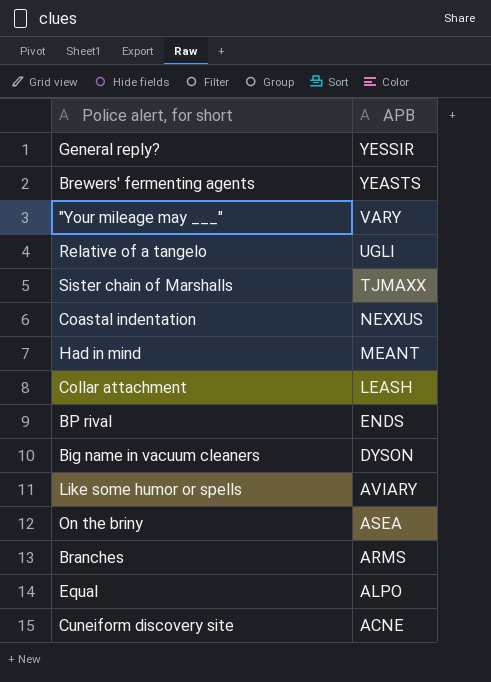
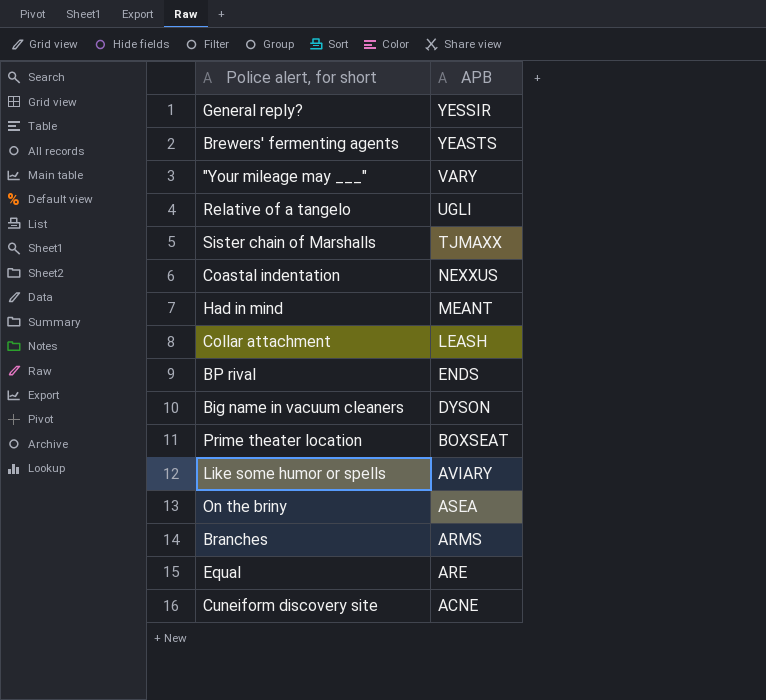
row Prime theater location: none -> BOXSEAT
Equal | APB: ALPO -> ARE

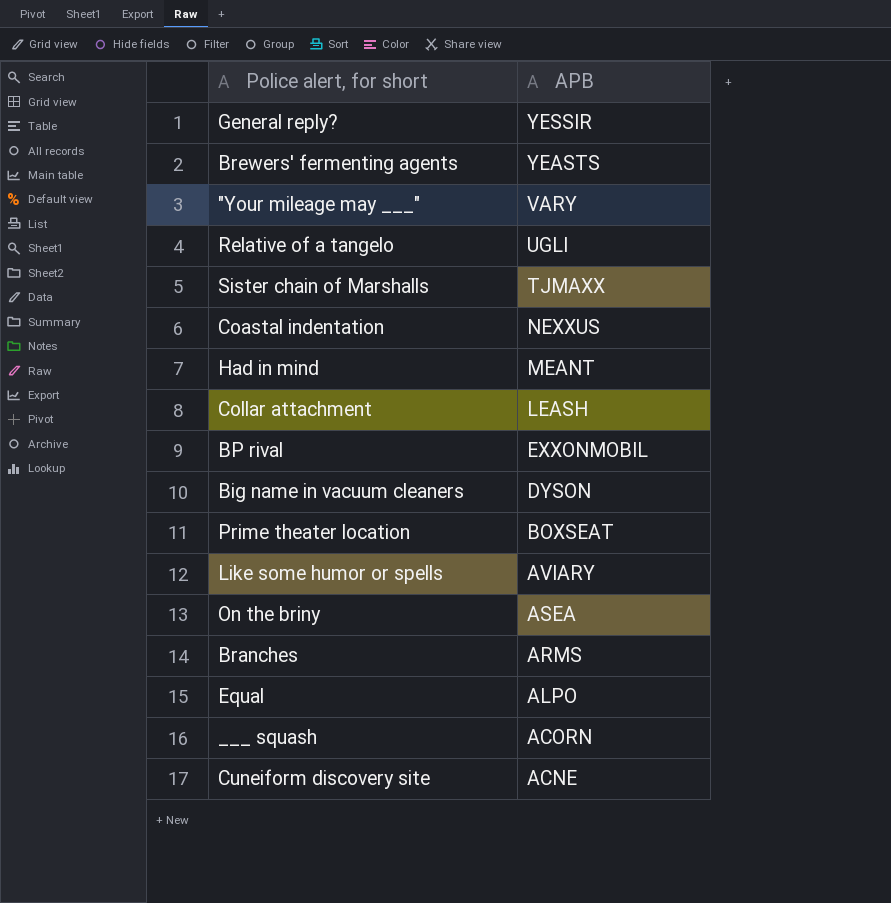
BP rival | APB: ENDS -> EXXONMOBIL
Equal | APB: ARE -> ALPO
row ___ squash: none -> ACORN

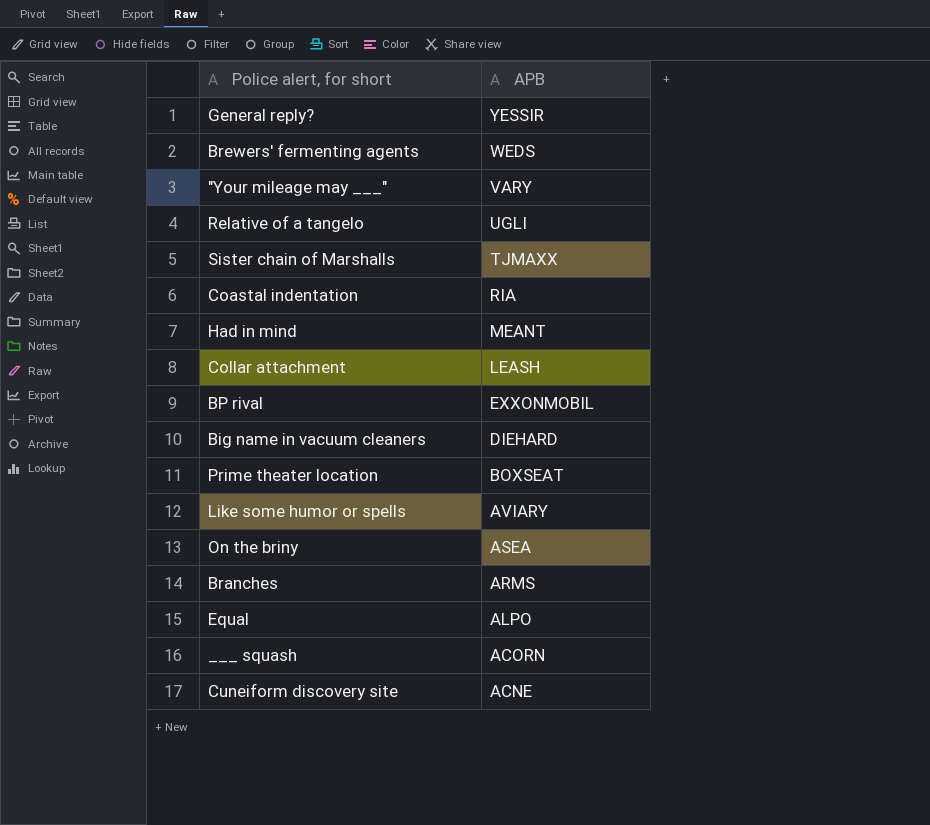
Brewers' fermenting agents | APB: YEASTS -> WEDS
Coastal indentation | APB: NEXXUS -> RIA
Big name in vacuum cleaners | APB: DYSON -> DIEHARD

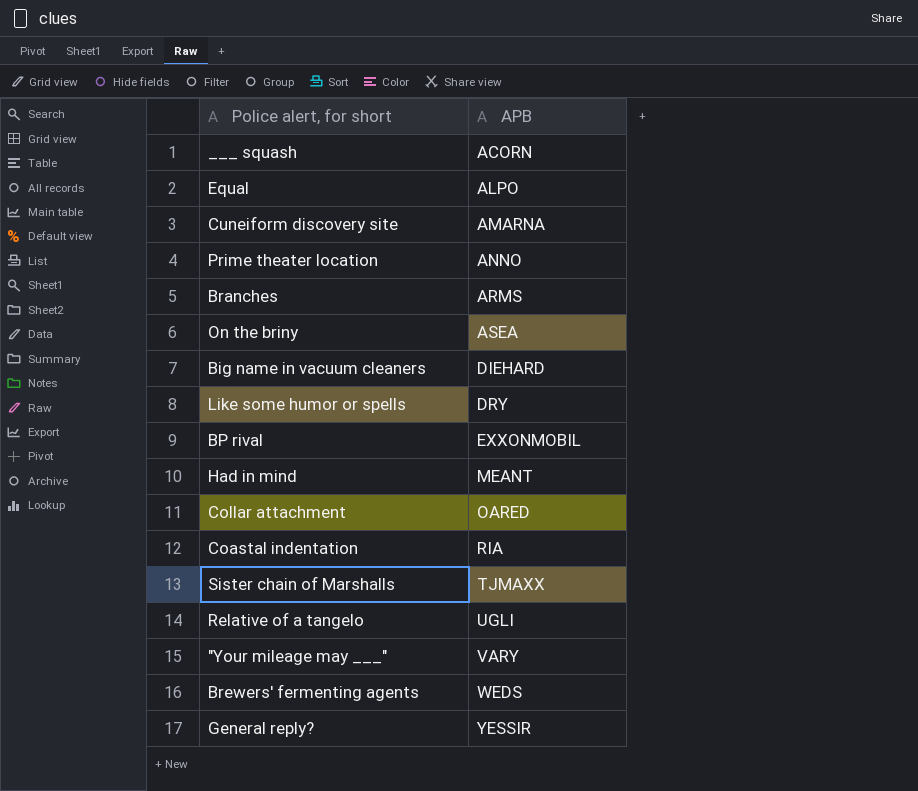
row order: APB descending -> APB ascending
Cuneiform discovery site | APB: ACNE -> AMARNA
Prime theater location | APB: BOXSEAT -> ANNO
Like some humor or spells | APB: AVIARY -> DRY
Collar attachment | APB: LEASH -> OARED

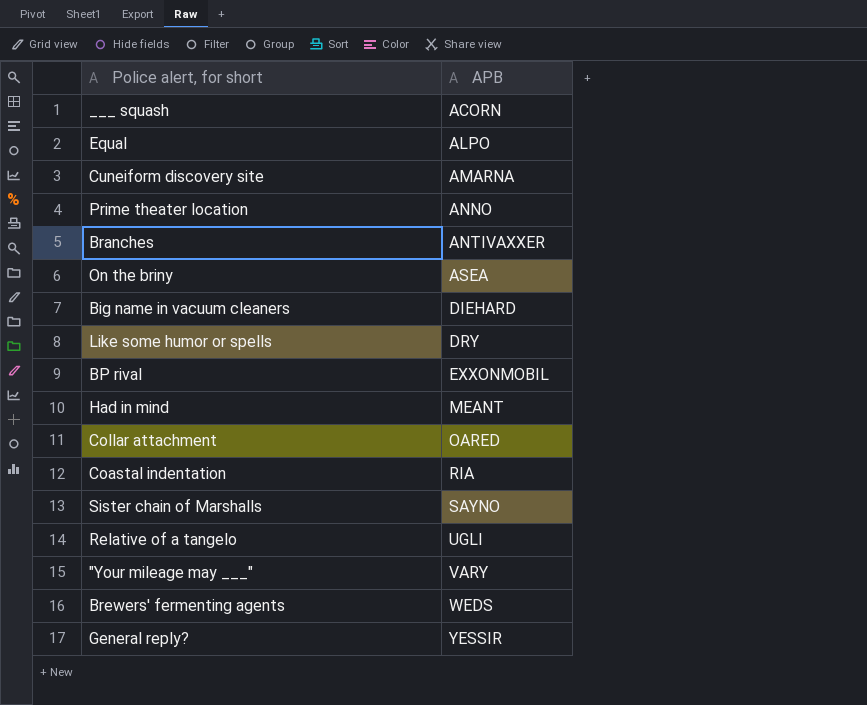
Branches | APB: ARMS -> ANTIVAXXER
Sister chain of Marshalls | APB: TJMAXX -> SAYNO

